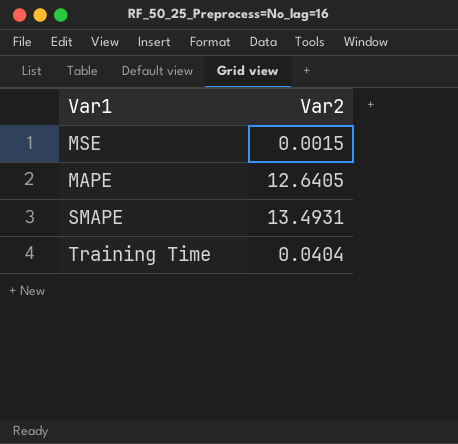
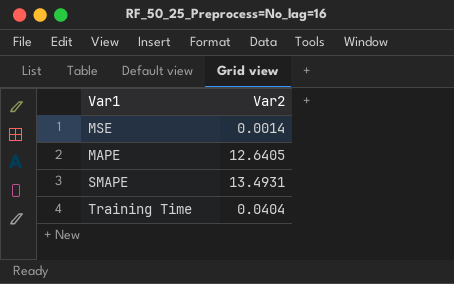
MSE | Var2: 0.0015 -> 0.0014

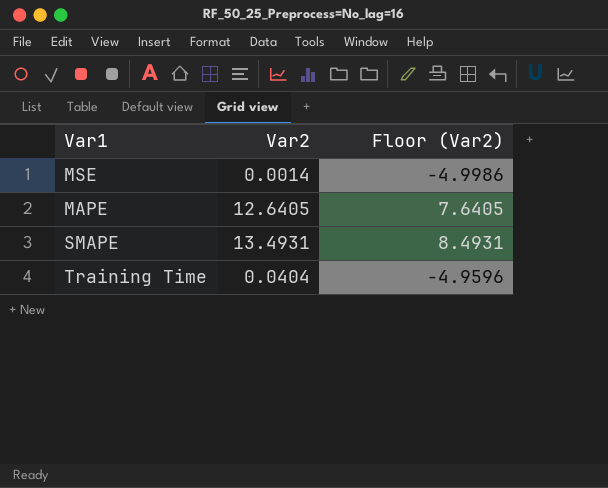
column Floor (Var2) | formula: none -> [Var2] - 5

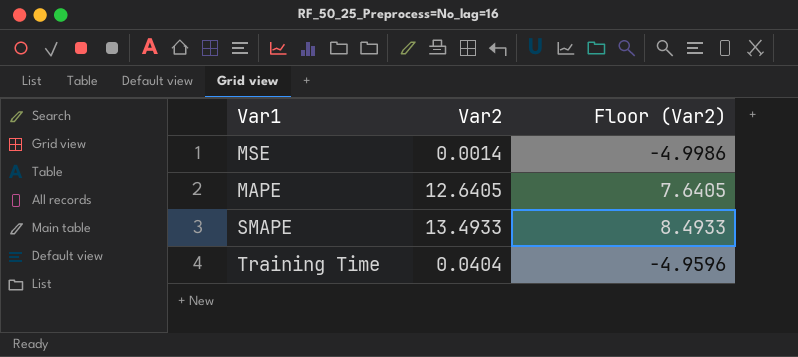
SMAPE | Var2: 13.4931 -> 13.4933
SMAPE | Floor (Var2): 8.4931 -> 8.4933

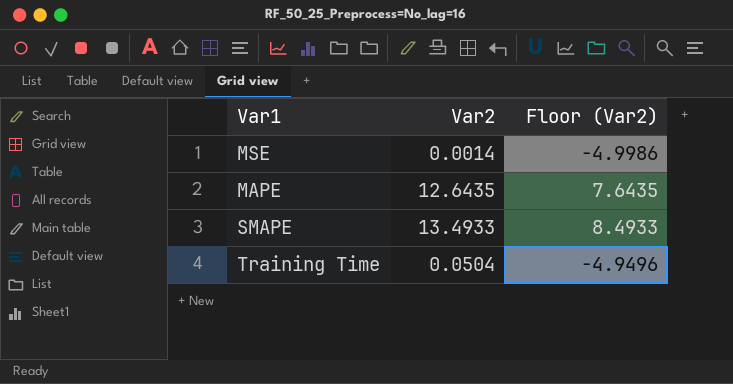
MAPE | Var2: 12.6405 -> 12.6435
MAPE | Floor (Var2): 7.6405 -> 7.6435
Training Time | Var2: 0.0404 -> 0.0504
Training Time | Floor (Var2): -4.9596 -> -4.9496

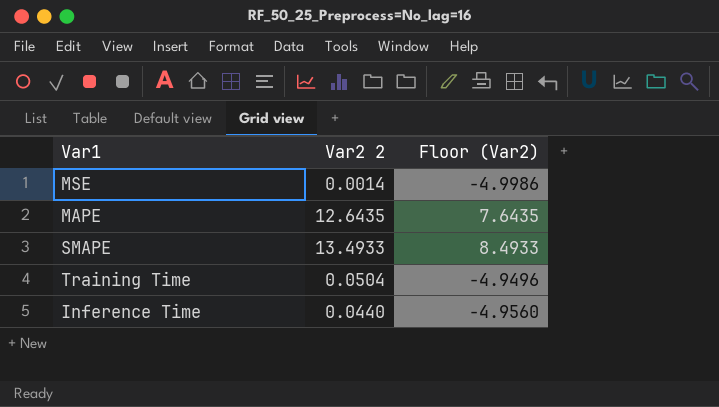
column name: Var2 -> Var2 2
row Inference Time: none -> 0.0440 | -4.9560

